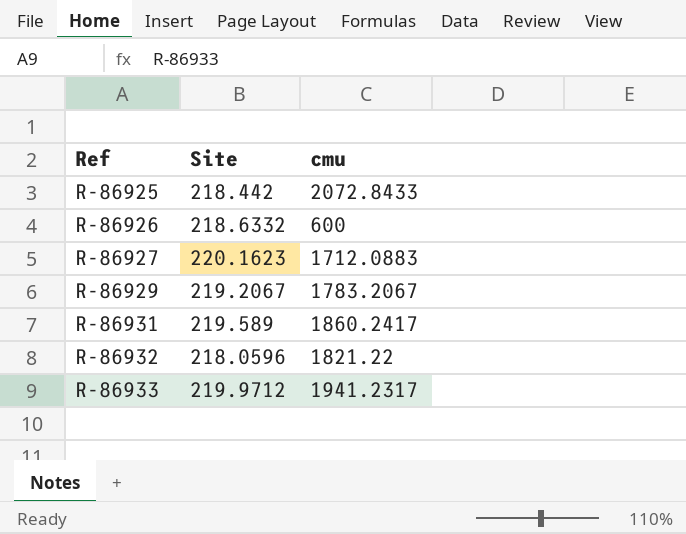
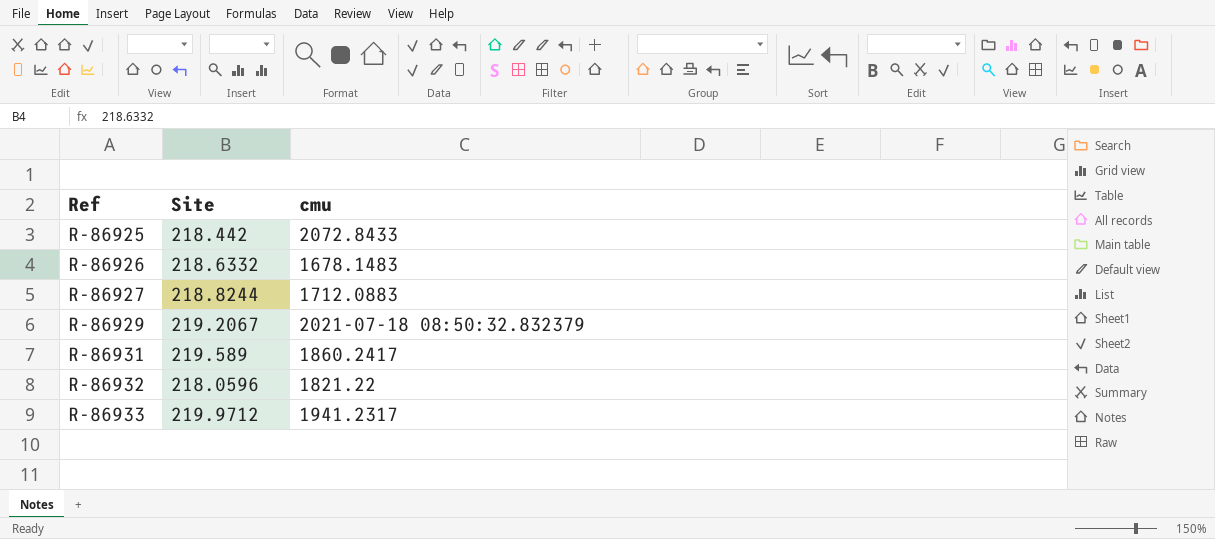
R-86926 | cmu: 600 -> 1678.1483
R-86927 | Site: 220.1623 -> 218.8244
R-86929 | cmu: 1783.2067 -> 2021-07-18 08:50:32.832379

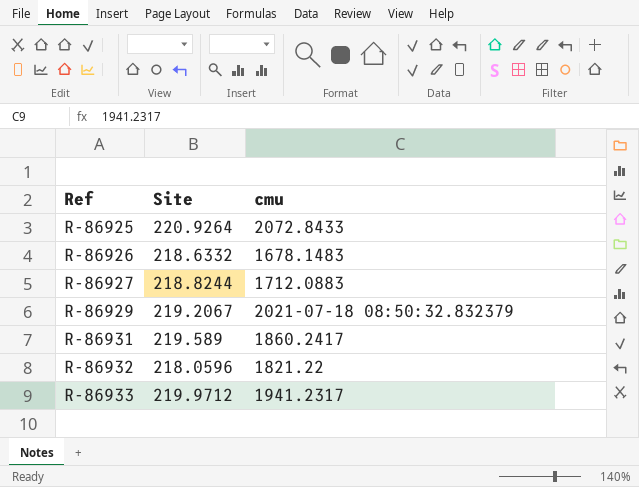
R-86925 | Site: 218.442 -> 220.9264

